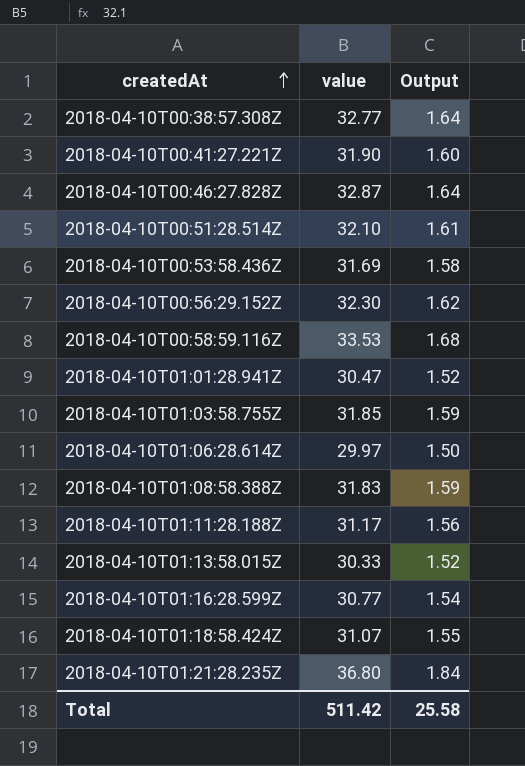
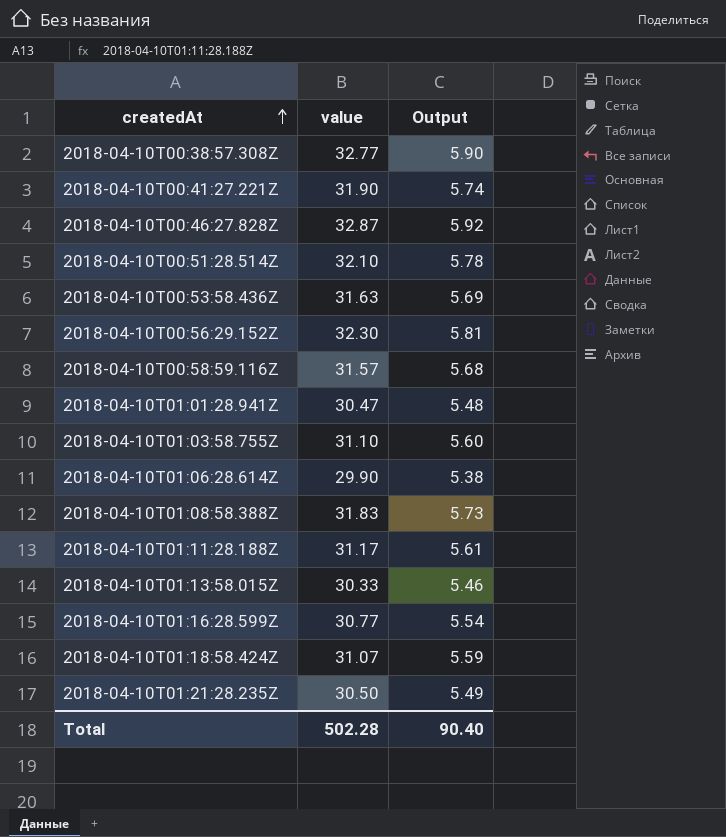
column Output | formula: [value] * 0.05 -> [value] * 0.18
2018-04-10T00:53:58.436Z | value: 31.69 -> 31.63
2018-04-10T00:58:59.116Z | value: 33.53 -> 31.57
2018-04-10T01:03:58.755Z | value: 31.85 -> 31.10
2018-04-10T01:06:28.614Z | value: 29.97 -> 29.90
2018-04-10T01:21:28.235Z | value: 36.80 -> 30.50
Total | value: 511.42 -> 502.28
Total | Output: 25.58 -> 90.40

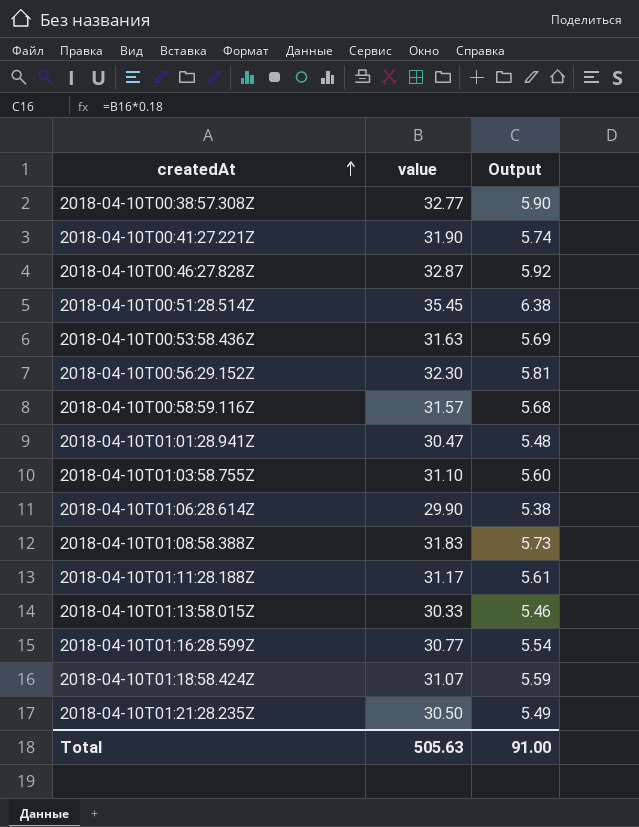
2018-04-10T00:51:28.514Z | value: 32.10 -> 35.45
2018-04-10T00:51:28.514Z | Output: 5.78 -> 6.38
Total | value: 502.28 -> 505.63
Total | Output: 90.40 -> 91.00

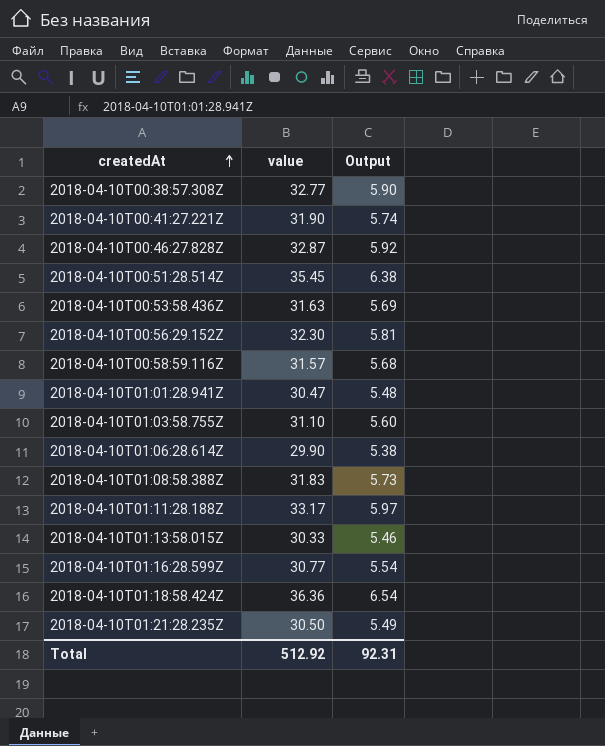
2018-04-10T01:11:28.188Z | value: 31.17 -> 33.17
2018-04-10T01:11:28.188Z | Output: 5.61 -> 5.97
2018-04-10T01:18:58.424Z | value: 31.07 -> 36.36
2018-04-10T01:18:58.424Z | Output: 5.59 -> 6.54
Total | value: 505.63 -> 512.92
Total | Output: 91.00 -> 92.31

